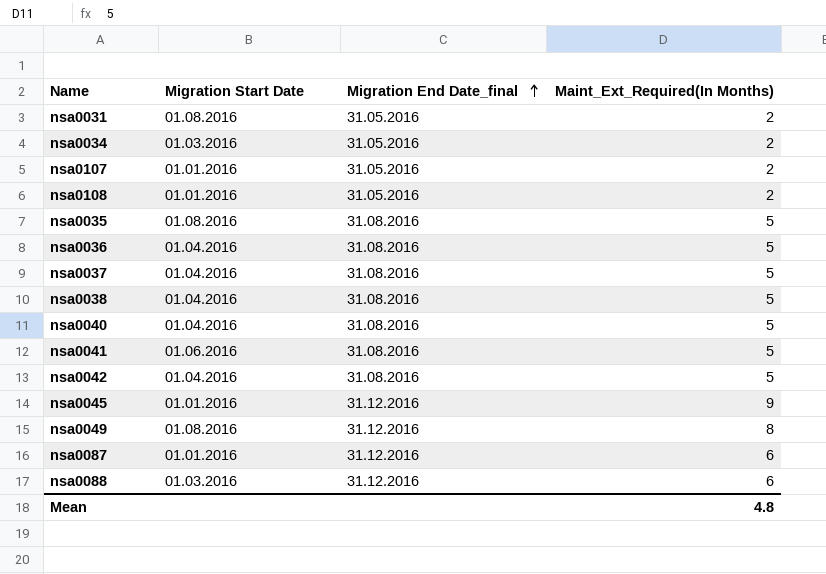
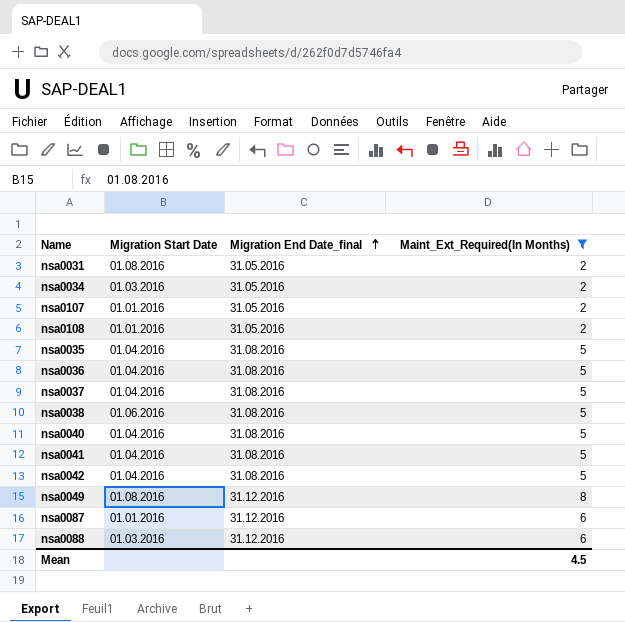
filter: none -> Maint_Ext_Required(In Months) != 9
nsa0035 | Migration Start Date: 01.08.2016 -> 01.04.2016
nsa0038 | Migration Start Date: 01.04.2016 -> 01.06.2016
nsa0041 | Migration Start Date: 01.06.2016 -> 01.04.2016
Mean | Maint_Ext_Required(In Months): 4.8 -> 4.5

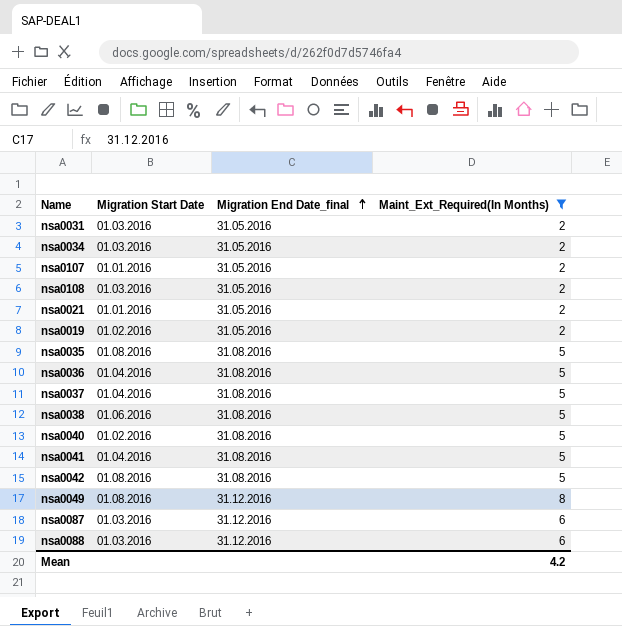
nsa0031 | Migration Start Date: 01.08.2016 -> 01.03.2016
nsa0108 | Migration Start Date: 01.01.2016 -> 01.03.2016
row nsa0021: none -> 01.01.2016 | 31.05.2016 | 2
row nsa0019: none -> 01.02.2016 | 31.05.2016 | 2
nsa0035 | Migration Start Date: 01.04.2016 -> 01.08.2016
nsa0040 | Migration Start Date: 01.04.2016 -> 01.02.2016
nsa0042 | Migration Start Date: 01.04.2016 -> 01.08.2016
nsa0087 | Migration Start Date: 01.01.2016 -> 01.03.2016
Mean | Maint_Ext_Required(In Months): 4.5 -> 4.2

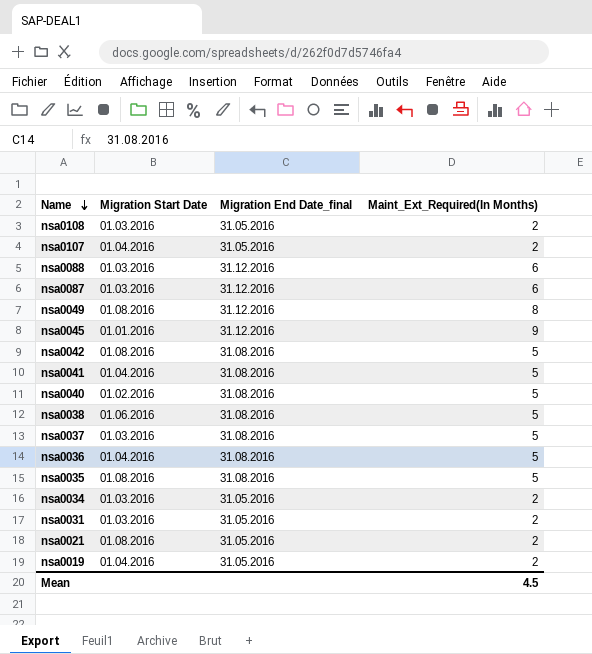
filter: Maint_Ext_Required(In Months) != 9 -> none
row order: Migration End Date_final ascending -> Name descending
nsa0107 | Migration Start Date: 01.01.2016 -> 01.04.2016
nsa0037 | Migration Start Date: 01.04.2016 -> 01.03.2016
nsa0021 | Migration Start Date: 01.01.2016 -> 01.08.2016
nsa0019 | Migration Start Date: 01.02.2016 -> 01.04.2016
Mean | Maint_Ext_Required(In Months): 4.2 -> 4.5

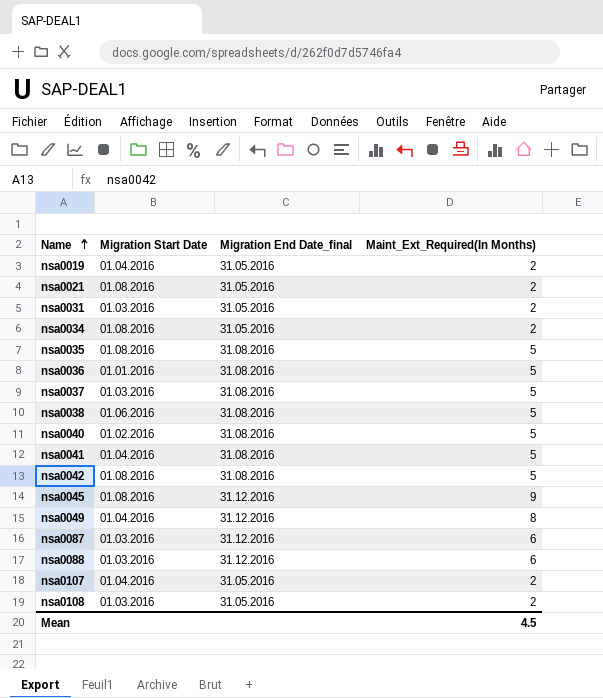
row order: Name descending -> Name ascending
nsa0034 | Migration Start Date: 01.03.2016 -> 01.08.2016
nsa0036 | Migration Start Date: 01.04.2016 -> 01.01.2016
nsa0045 | Migration Start Date: 01.01.2016 -> 01.08.2016
nsa0049 | Migration Start Date: 01.08.2016 -> 01.04.2016

